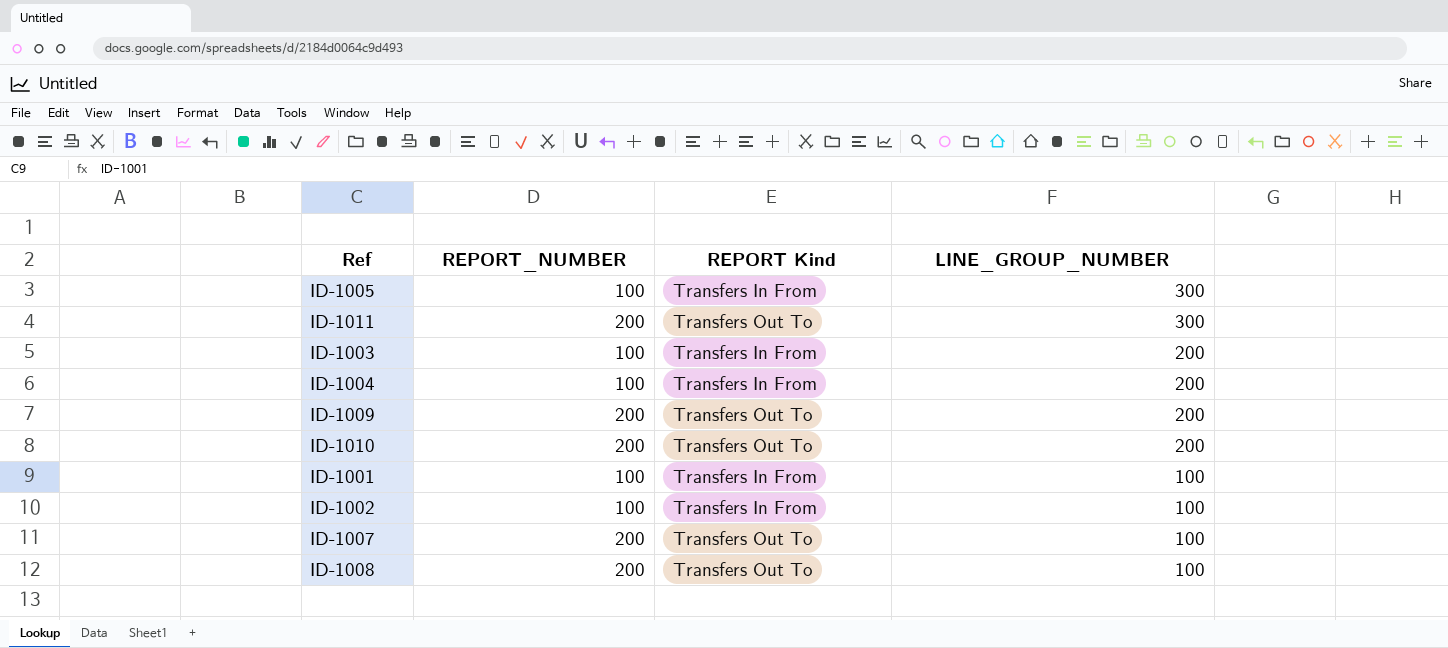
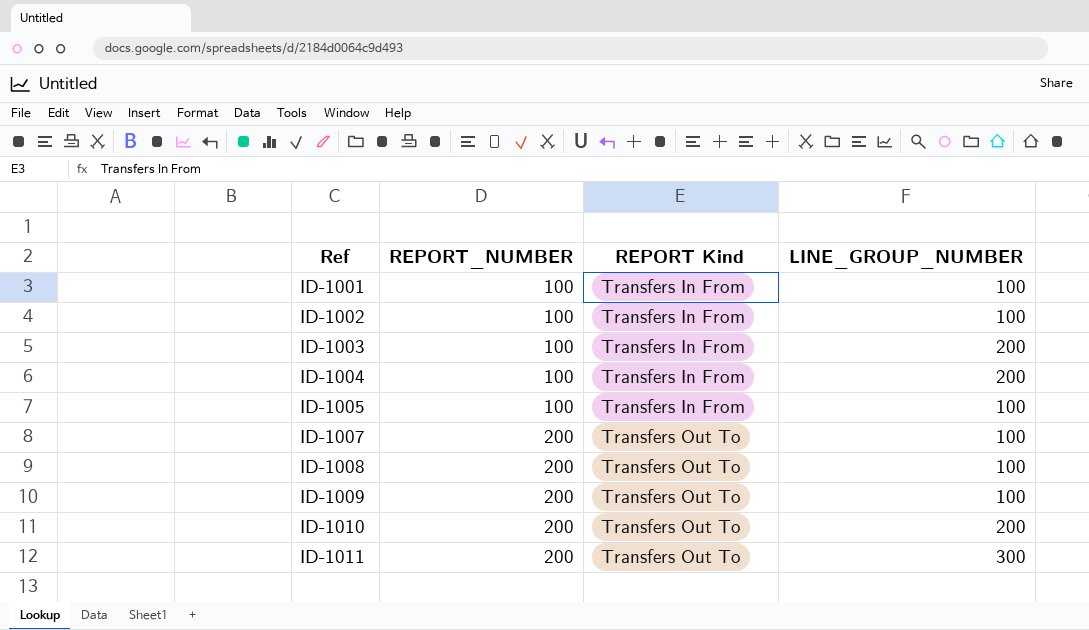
row order: LINE_GROUP_NUMBER descending -> Ref ascending
ID-1005 | LINE_GROUP_NUMBER: 300 -> 100
ID-1009 | LINE_GROUP_NUMBER: 200 -> 100

